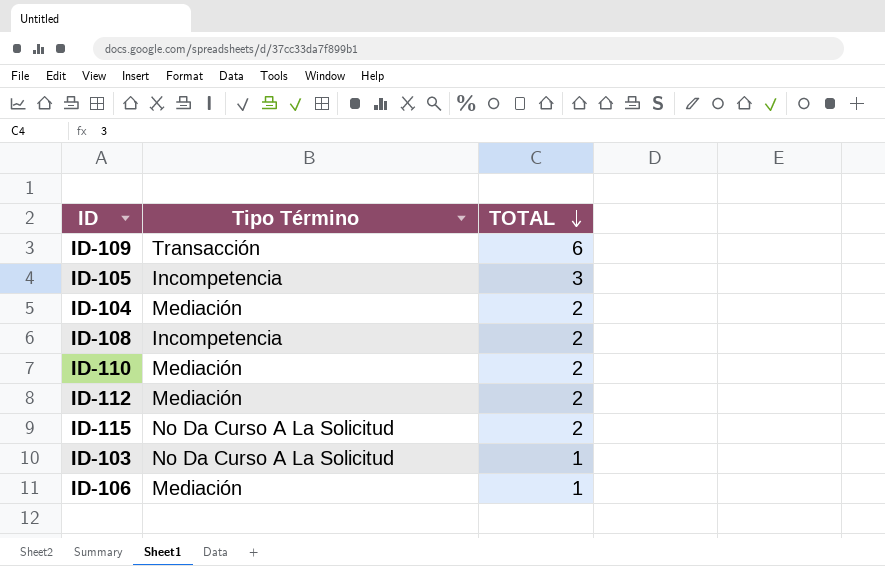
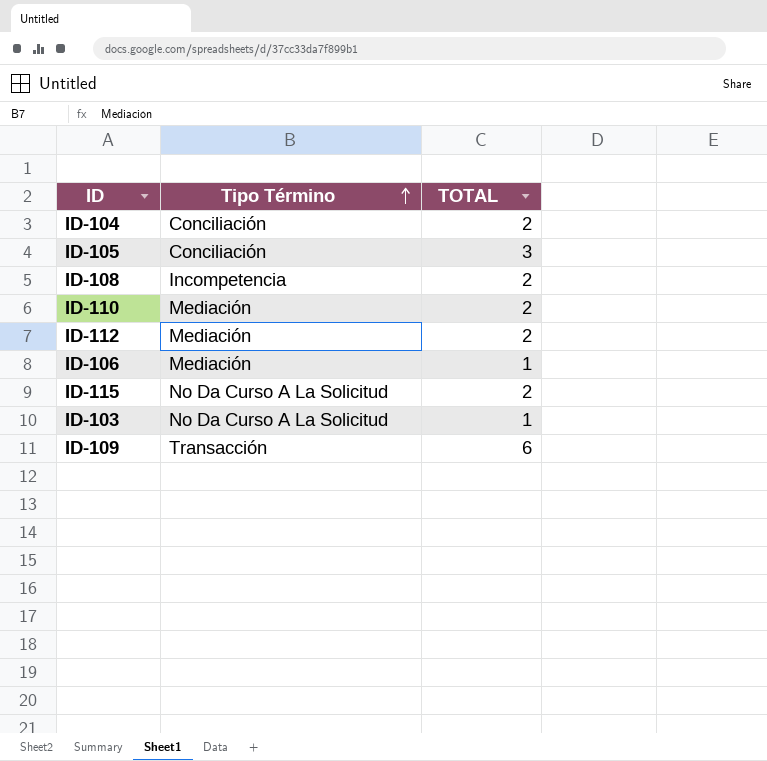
row order: TOTAL descending -> Tipo Término ascending
ID-104 | Tipo Término: Mediación -> Conciliación
ID-105 | Tipo Término: Incompetencia -> Conciliación

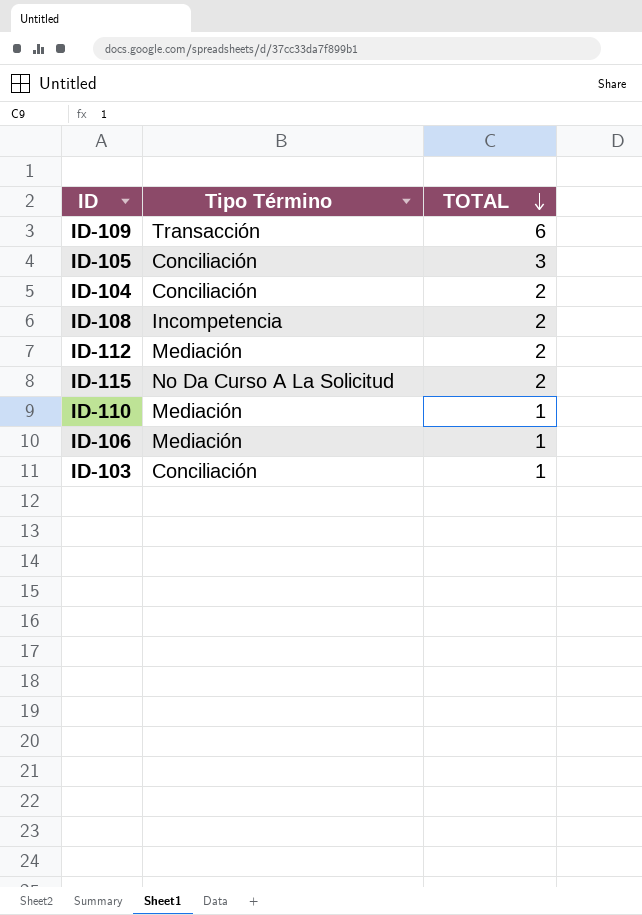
row order: Tipo Término ascending -> TOTAL descending
ID-110 | TOTAL: 2 -> 1
ID-103 | Tipo Término: No Da Curso A La Solicitud -> Conciliación

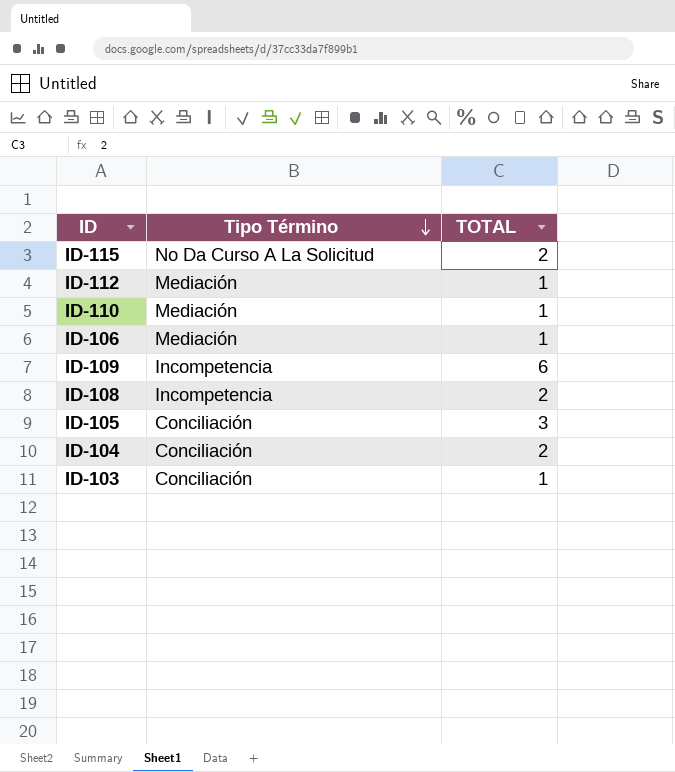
row order: TOTAL descending -> Tipo Término descending
ID-112 | TOTAL: 2 -> 1
ID-109 | Tipo Término: Transacción -> Incompetencia

